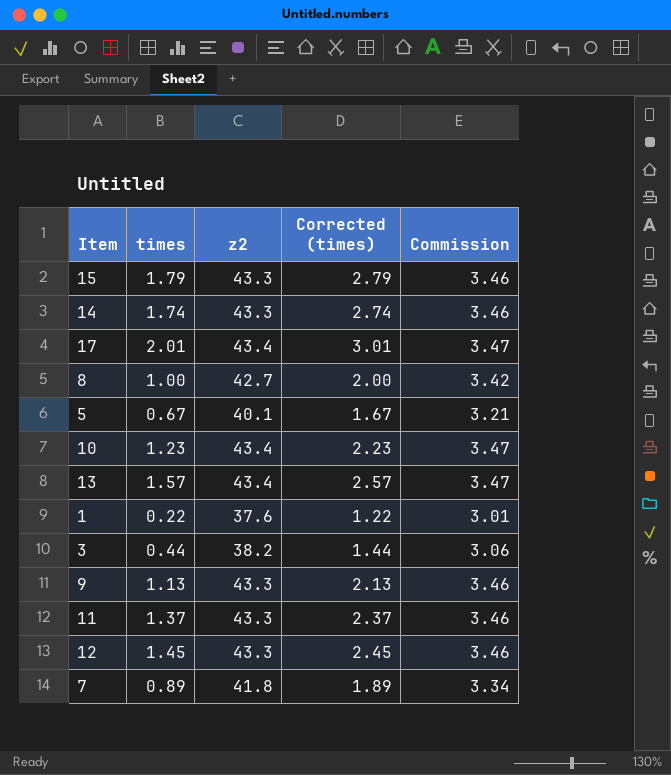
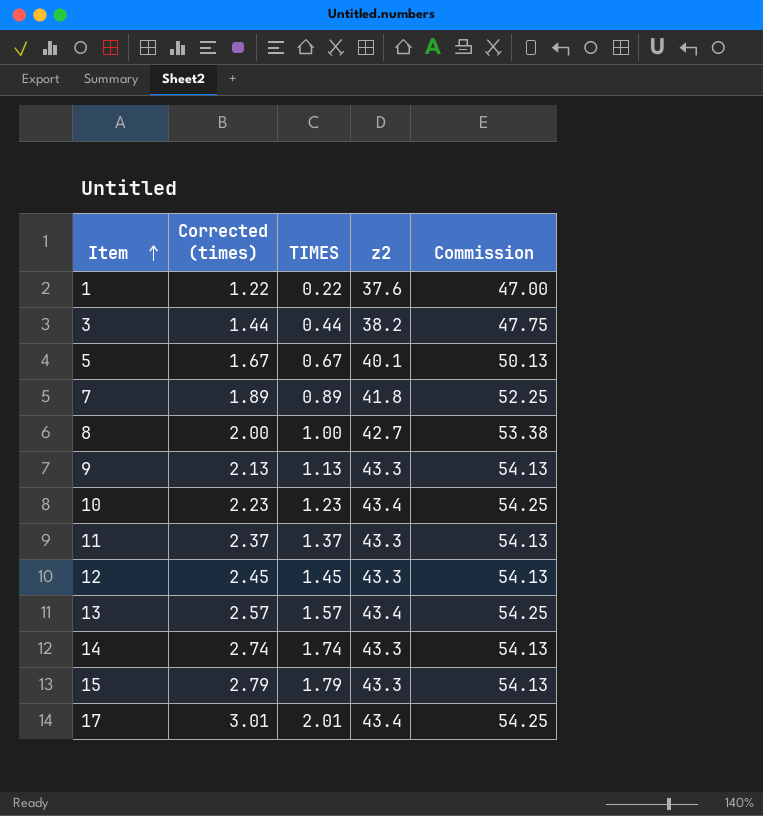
row order: none -> Item ascending
column Corrected (times) | position: 4 -> 2
column name: times -> TIMES
column Commission | formula: [z2] * 0.08 -> [z2] * 1.25

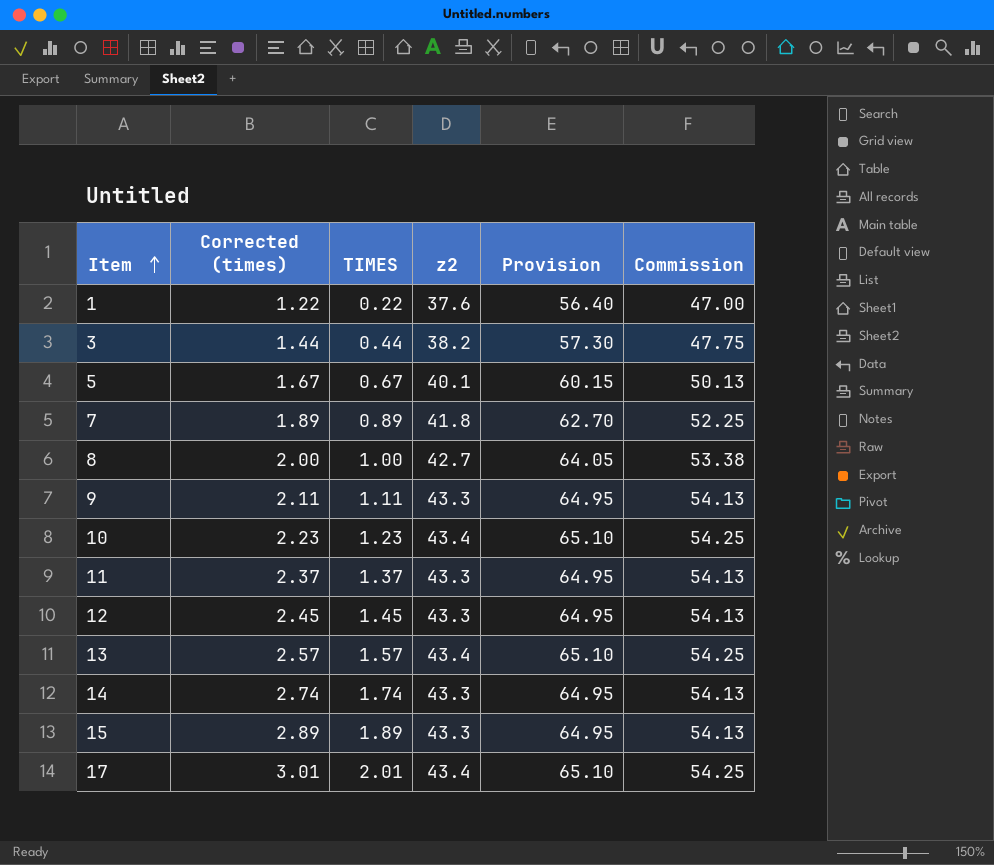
column Provision | formula: none -> [z2] * 1.5
9 | Corrected (times): 2.13 -> 2.11
9 | TIMES: 1.13 -> 1.11
15 | Corrected (times): 2.79 -> 2.89
15 | TIMES: 1.79 -> 1.89

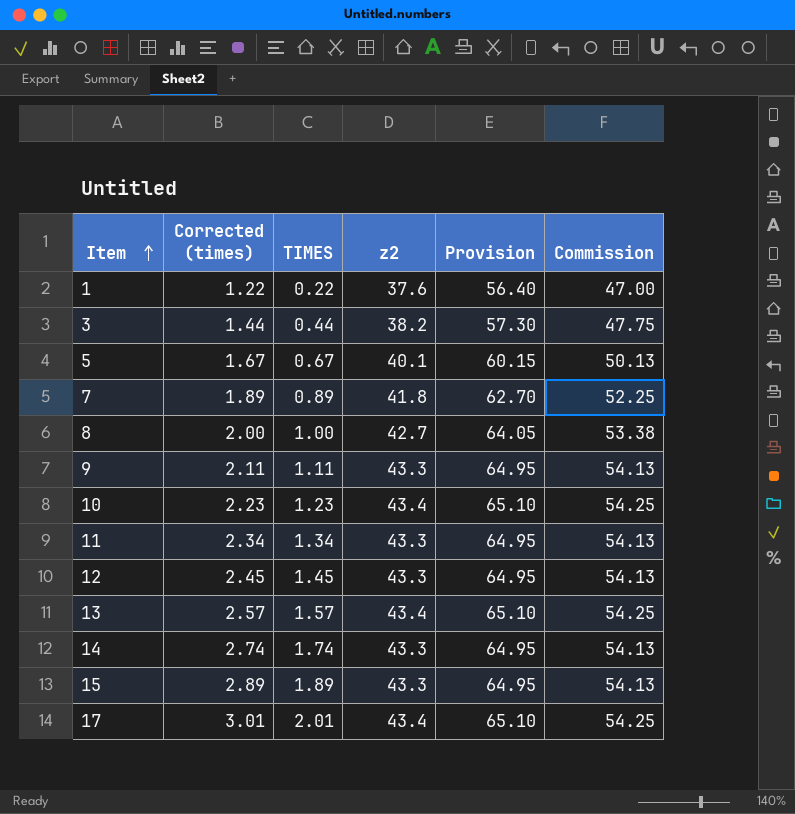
11 | Corrected (times): 2.37 -> 2.34
11 | TIMES: 1.37 -> 1.34

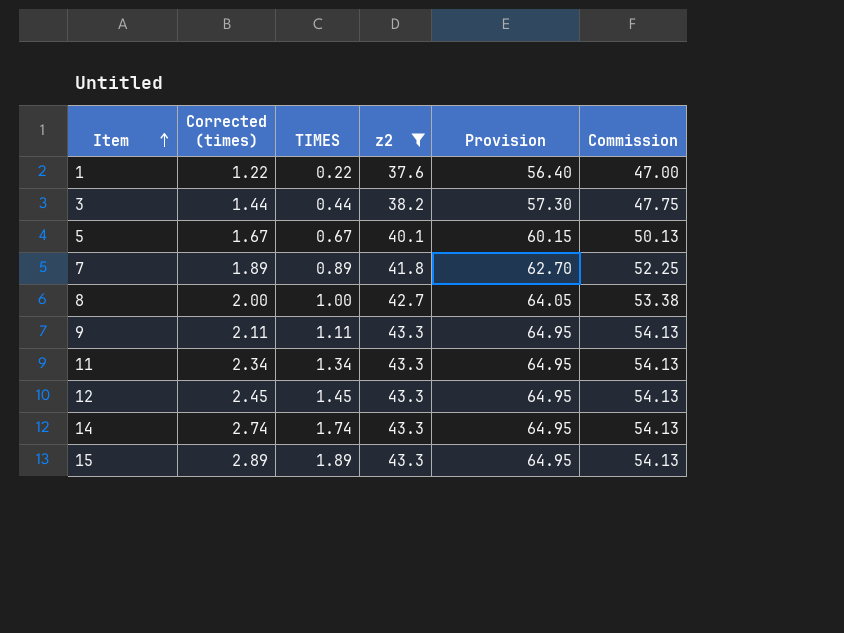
filter: none -> z2 != 43.4

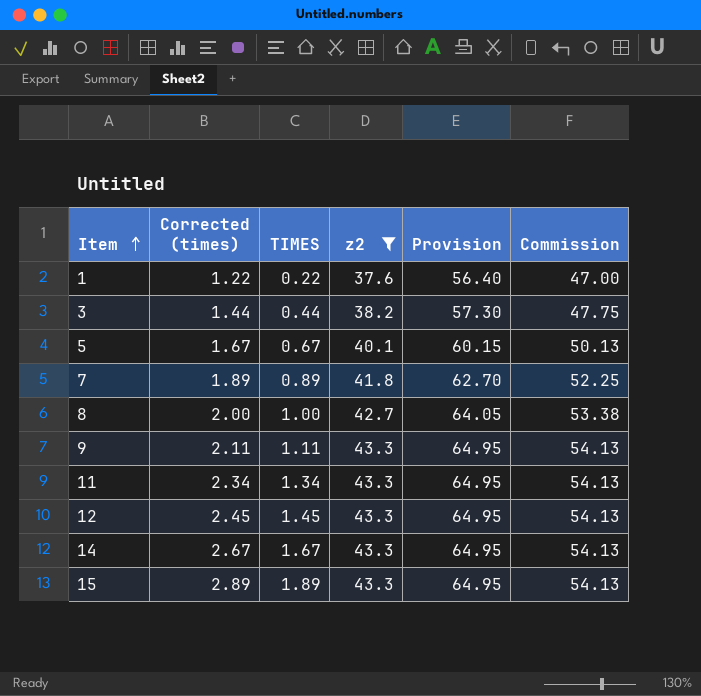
14 | Corrected (times): 2.74 -> 2.67
14 | TIMES: 1.74 -> 1.67

